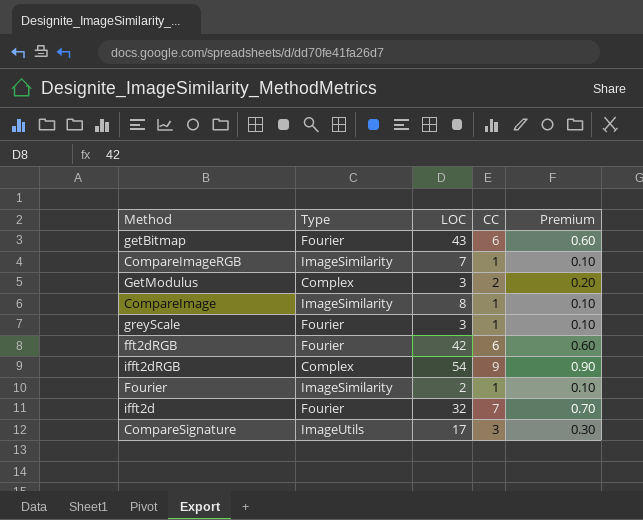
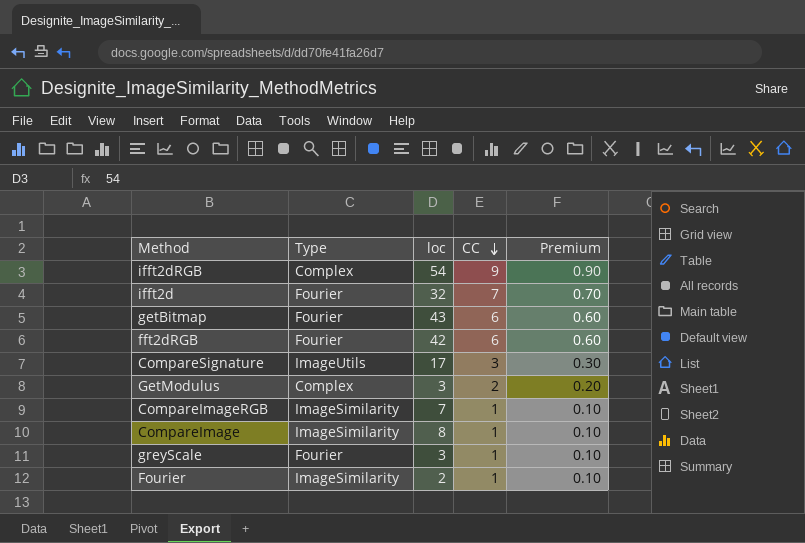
row order: none -> CC descending
column name: LOC -> loc

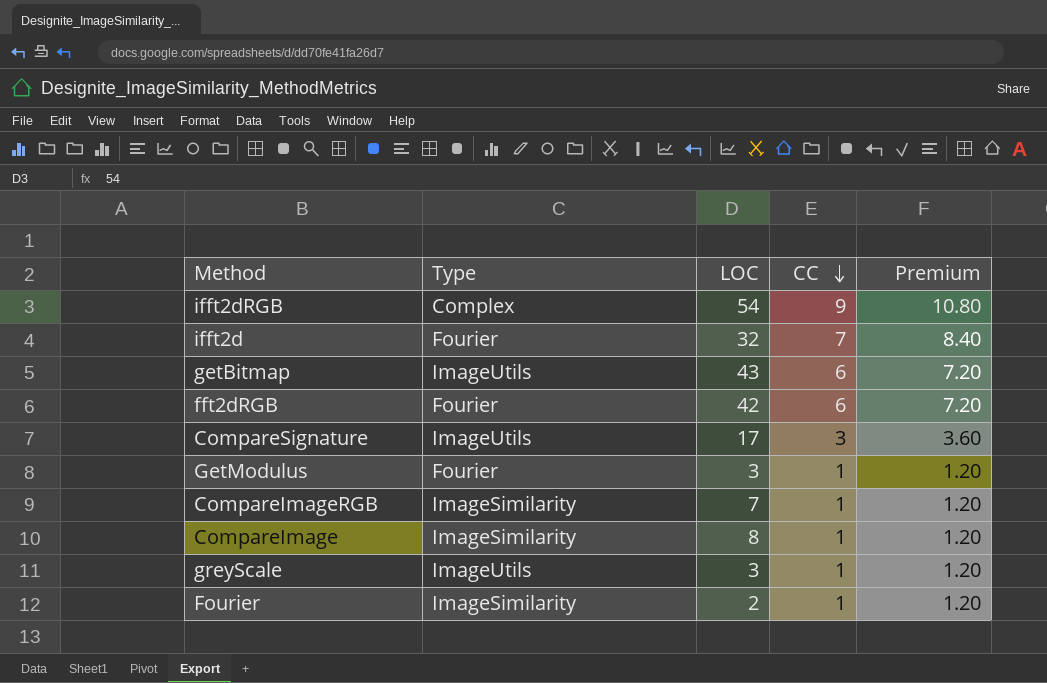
column name: loc -> LOC
column Premium | formula: [CC] * 0.1 -> [CC] * 1.2
getBitmap | Type: Fourier -> ImageUtils
GetModulus | Type: Complex -> Fourier
GetModulus | CC: 2 -> 1
greyScale | Type: Fourier -> ImageUtils

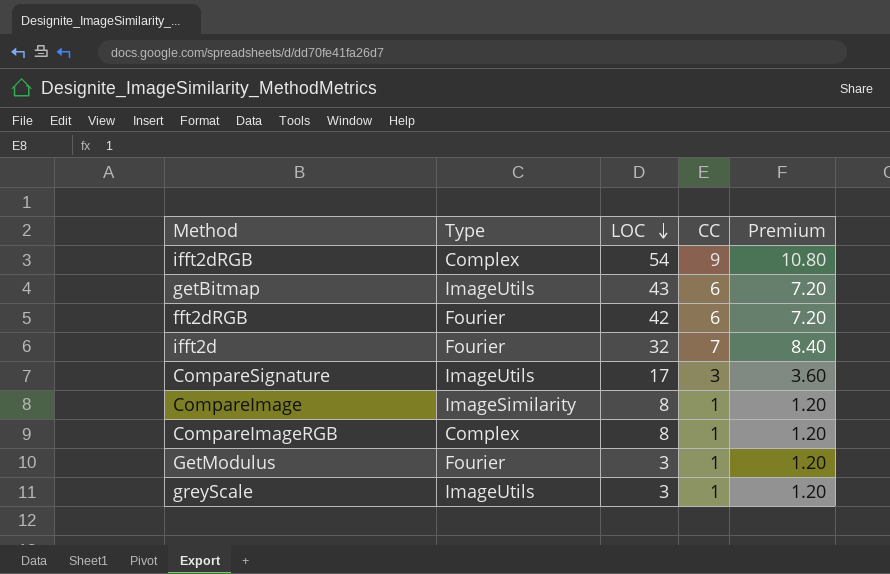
row order: CC descending -> LOC descending
row Fourier: ImageSimilarity | 2 | 1 | 1.20 -> none
CompareImageRGB | Type: ImageSimilarity -> Complex
CompareImageRGB | LOC: 7 -> 8

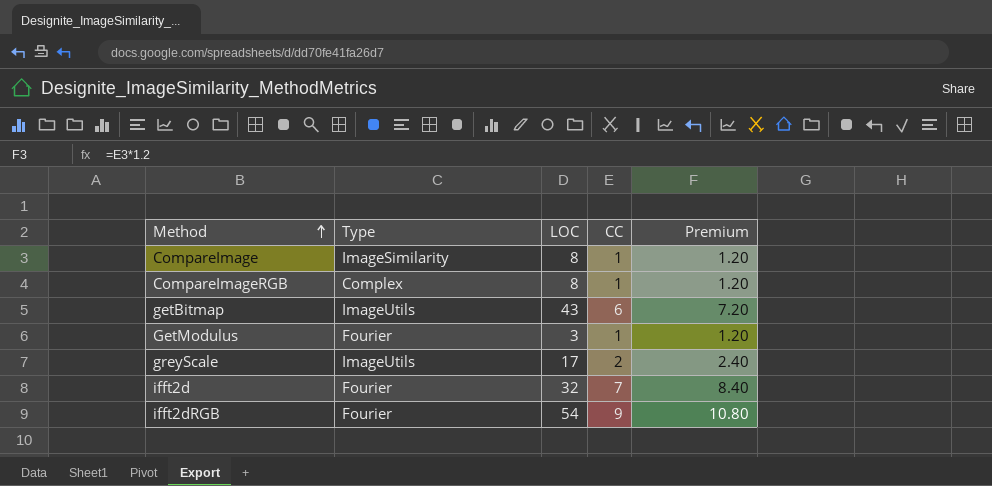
row order: LOC descending -> Method ascending
row fft2dRGB: Fourier | 42 | 6 | 7.20 -> none
row CompareSignature: ImageUtils | 17 | 3 | 3.60 -> none
greyScale | LOC: 3 -> 17
greyScale | CC: 1 -> 2
greyScale | Premium: 1.20 -> 2.40
ifft2dRGB | Type: Complex -> Fourier

